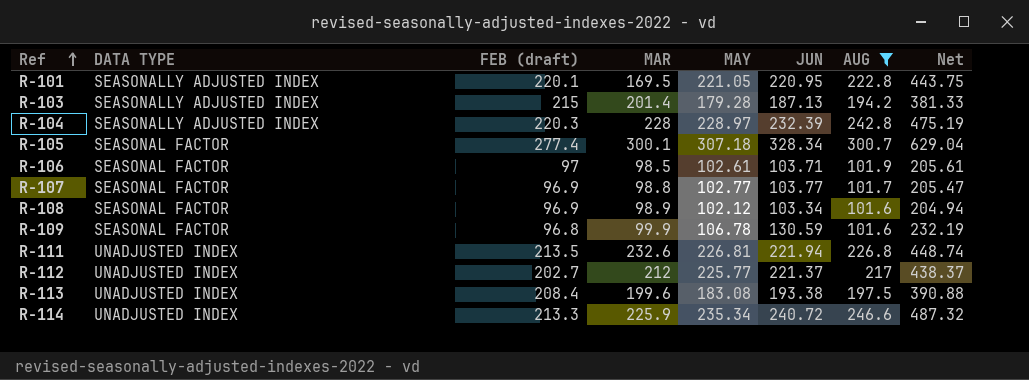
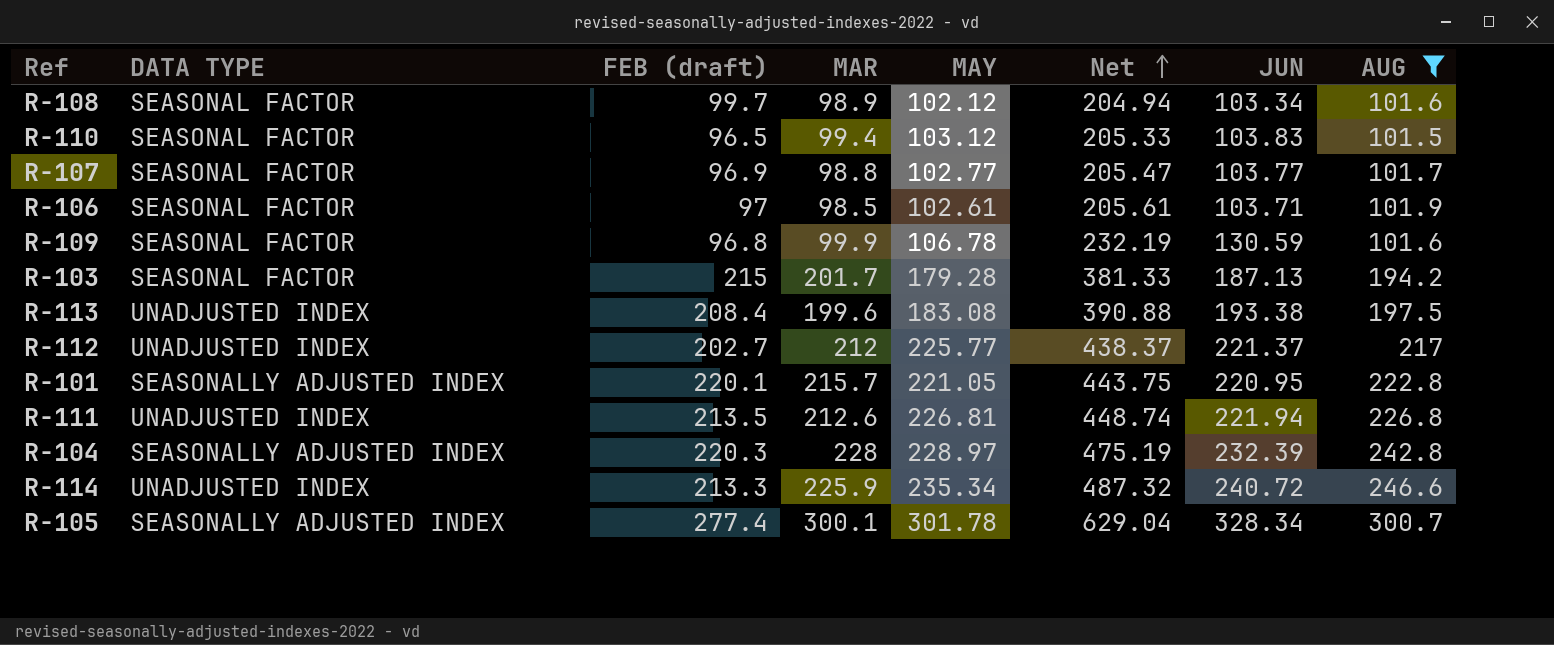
row order: Ref ascending -> Net ascending
column Net | position: 8 -> 6
R-108 | FEB (draft): 96.9 -> 99.7
row R-110: none -> SEASONAL FACTOR | 96.5 | 99.4 | 103.12 | 205.33 | 103.83 | 101.5
R-103 | DATA TYPE: SEASONALLY ADJUSTED INDEX -> SEASONAL FACTOR
R-103 | MAR: 201.4 -> 201.7
R-101 | MAR: 169.5 -> 215.7
R-111 | MAR: 232.6 -> 212.6
R-105 | DATA TYPE: SEASONAL FACTOR -> SEASONALLY ADJUSTED INDEX
R-105 | MAY: 307.18 -> 301.78

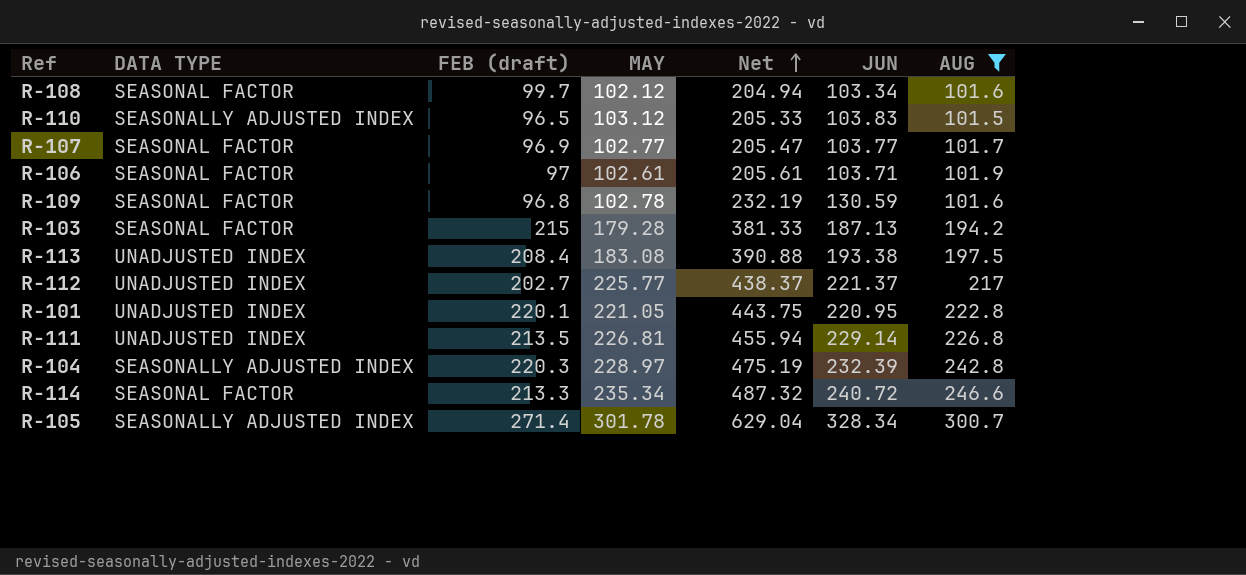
column MAR | position: 4 -> none
R-110 | DATA TYPE: SEASONAL FACTOR -> SEASONALLY ADJUSTED INDEX
R-109 | MAY: 106.78 -> 102.78
R-101 | DATA TYPE: SEASONALLY ADJUSTED INDEX -> UNADJUSTED INDEX
R-111 | Net: 448.74 -> 455.94
R-111 | JUN: 221.94 -> 229.14
R-114 | DATA TYPE: UNADJUSTED INDEX -> SEASONAL FACTOR
R-105 | FEB (draft): 277.4 -> 271.4

